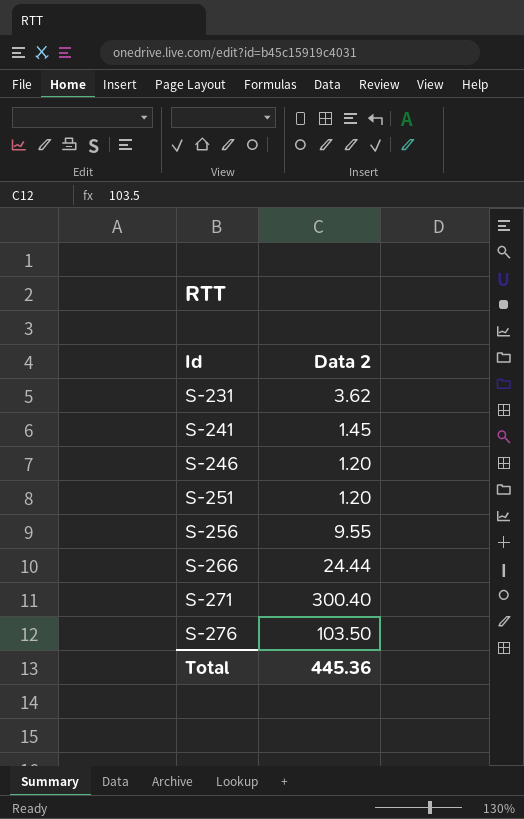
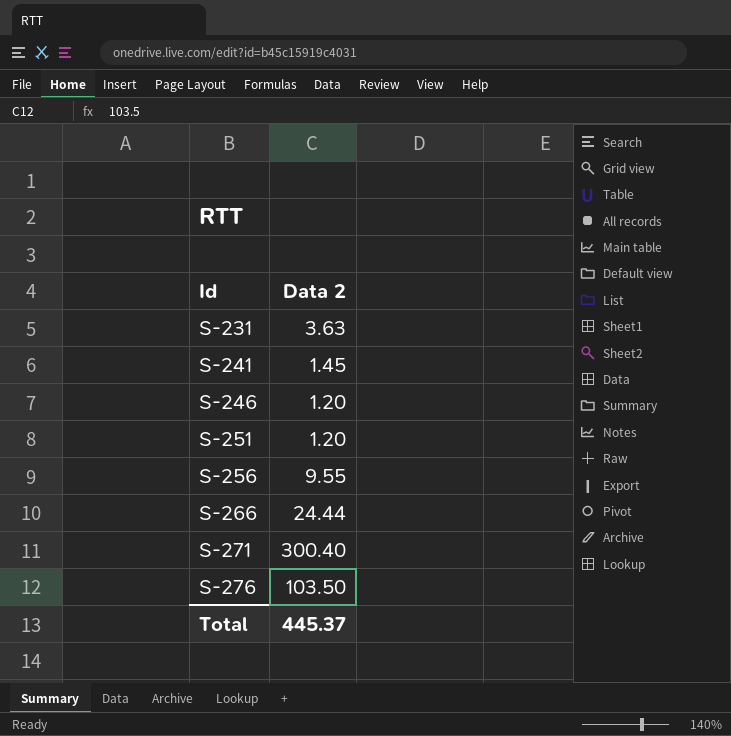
S-231 | Data 2: 3.62 -> 3.63
Total | Data 2: 445.36 -> 445.37

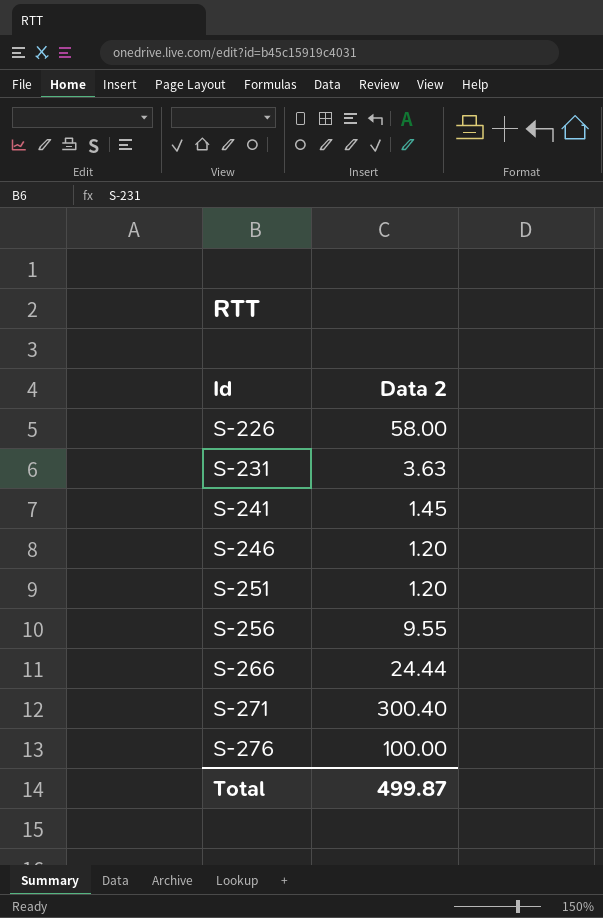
row S-226: none -> 58.00
S-276 | Data 2: 103.50 -> 100.00
Total | Data 2: 445.37 -> 499.87

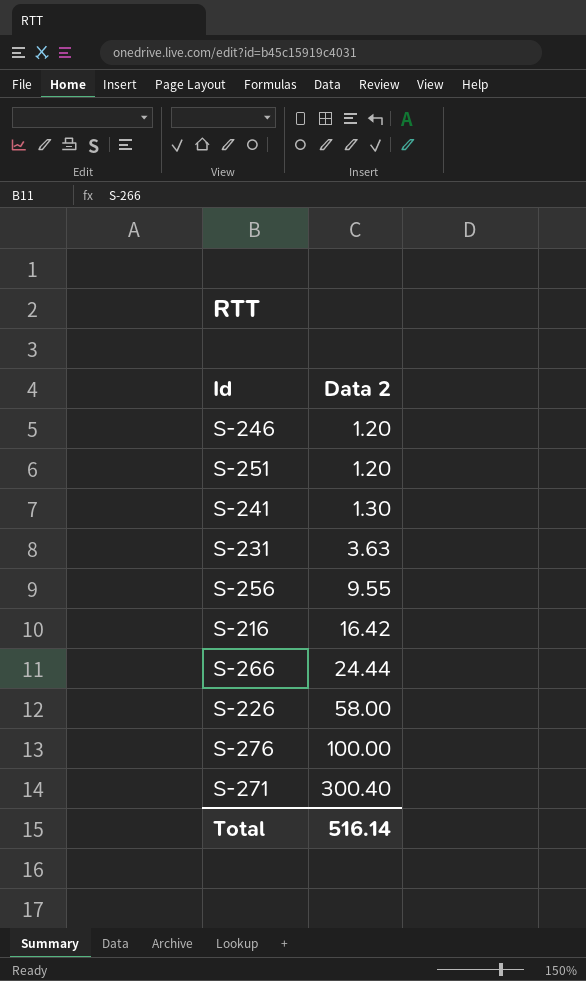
row order: Id ascending -> Data 2 ascending
S-241 | Data 2: 1.45 -> 1.30
row S-216: none -> 16.42
Total | Data 2: 499.87 -> 516.14

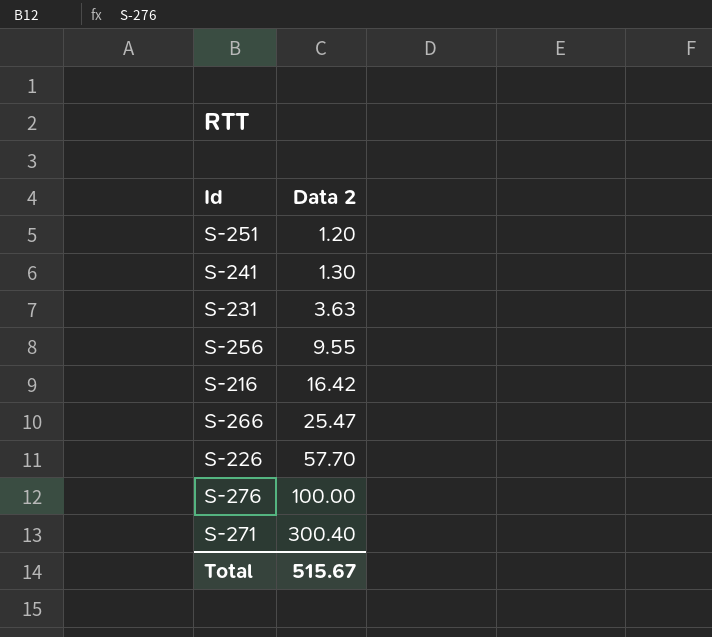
row S-246: 1.20 -> none
S-266 | Data 2: 24.44 -> 25.47
S-226 | Data 2: 58.00 -> 57.70
Total | Data 2: 516.14 -> 515.67

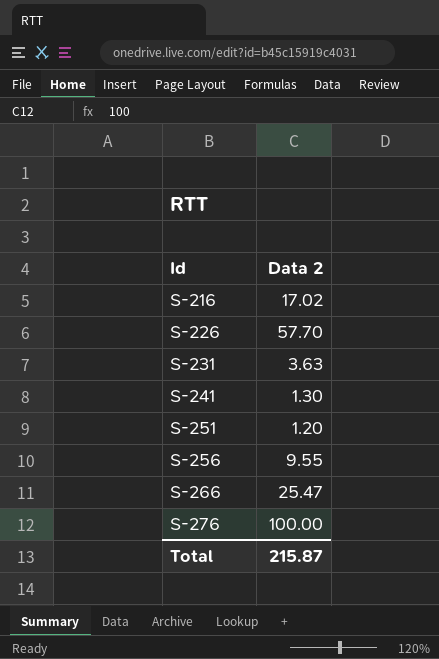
row order: Data 2 ascending -> Id ascending
row S-271: 300.40 -> none
S-216 | Data 2: 16.42 -> 17.02
Total | Data 2: 515.67 -> 215.87

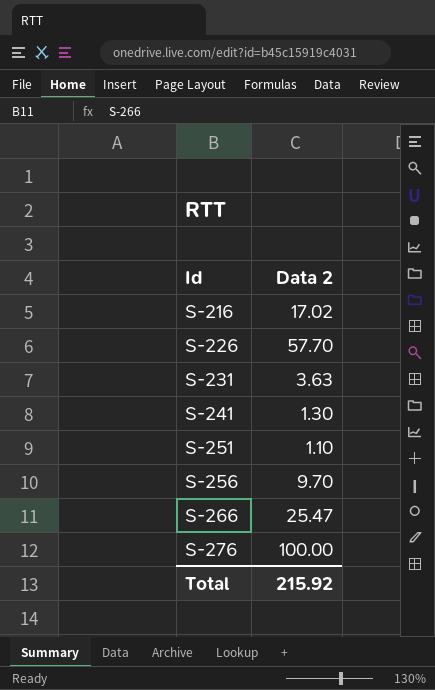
S-251 | Data 2: 1.20 -> 1.10
S-256 | Data 2: 9.55 -> 9.70
Total | Data 2: 215.87 -> 215.92

